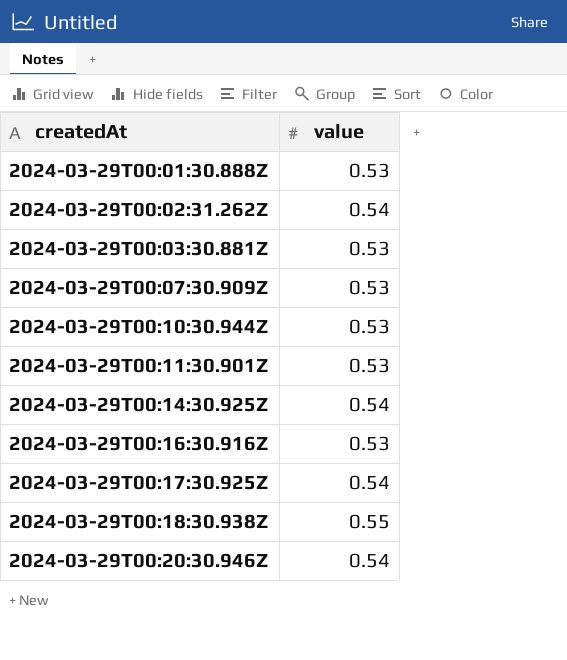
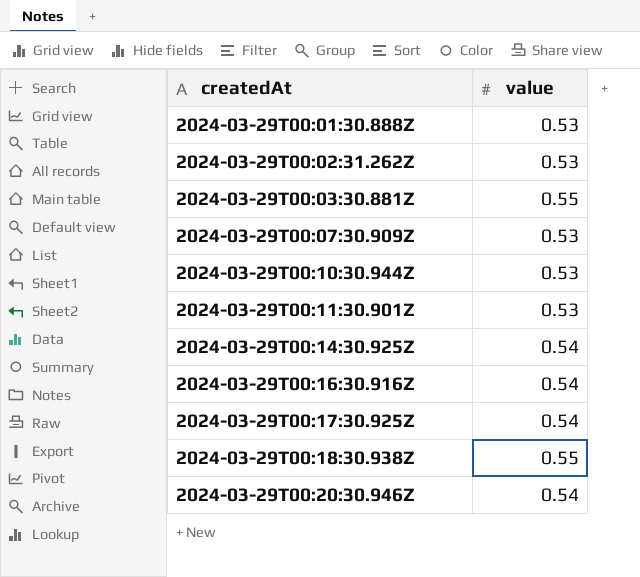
2024-03-29T00:02:31.262Z | value: 0.54 -> 0.53
2024-03-29T00:03:30.881Z | value: 0.53 -> 0.55
2024-03-29T00:16:30.916Z | value: 0.53 -> 0.54

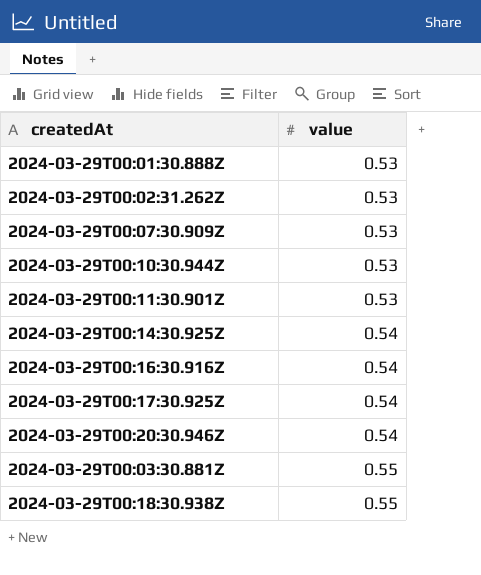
row order: createdAt ascending -> value ascending

